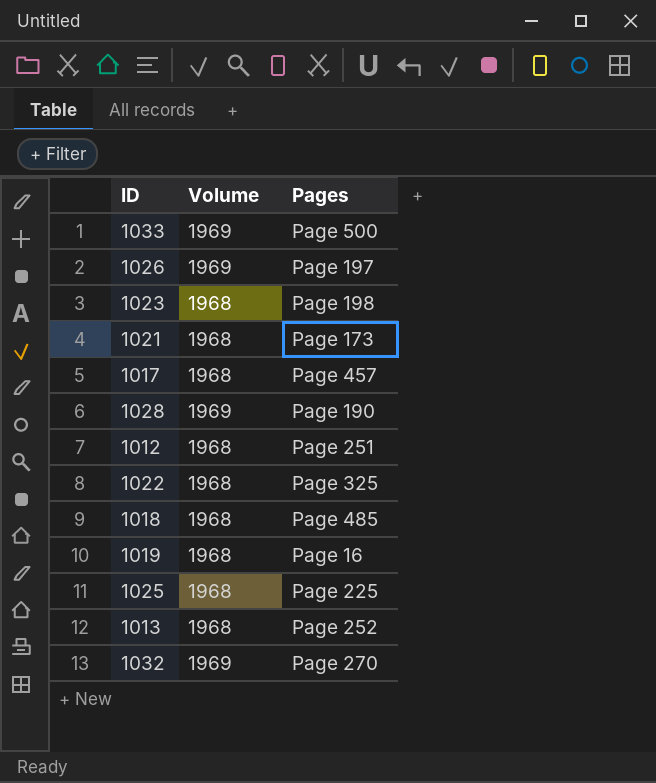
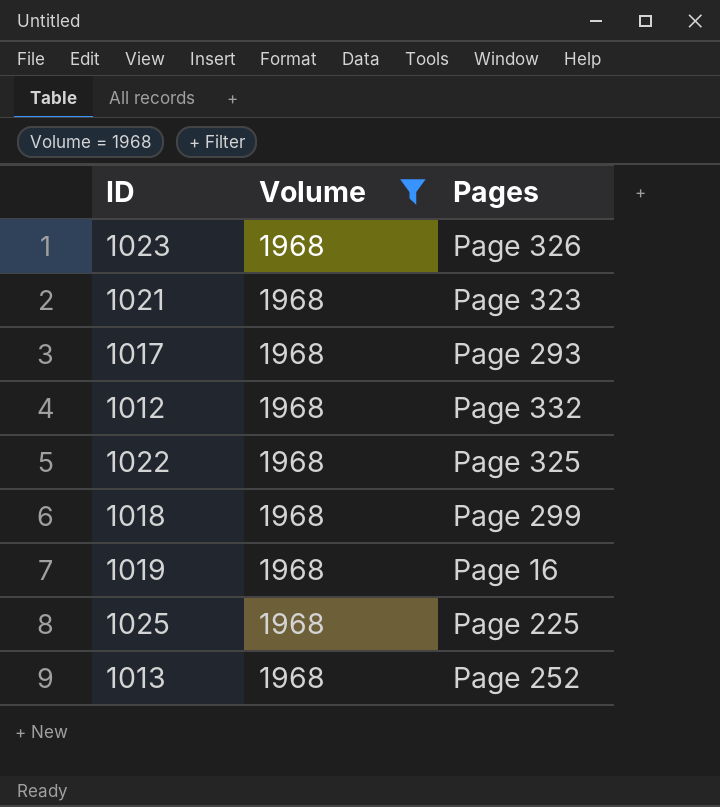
filter: none -> Volume = 1968
1023 | Pages: Page 198 -> Page 326
1021 | Pages: Page 173 -> Page 323
1017 | Pages: Page 457 -> Page 293
1012 | Pages: Page 251 -> Page 332
1018 | Pages: Page 485 -> Page 299

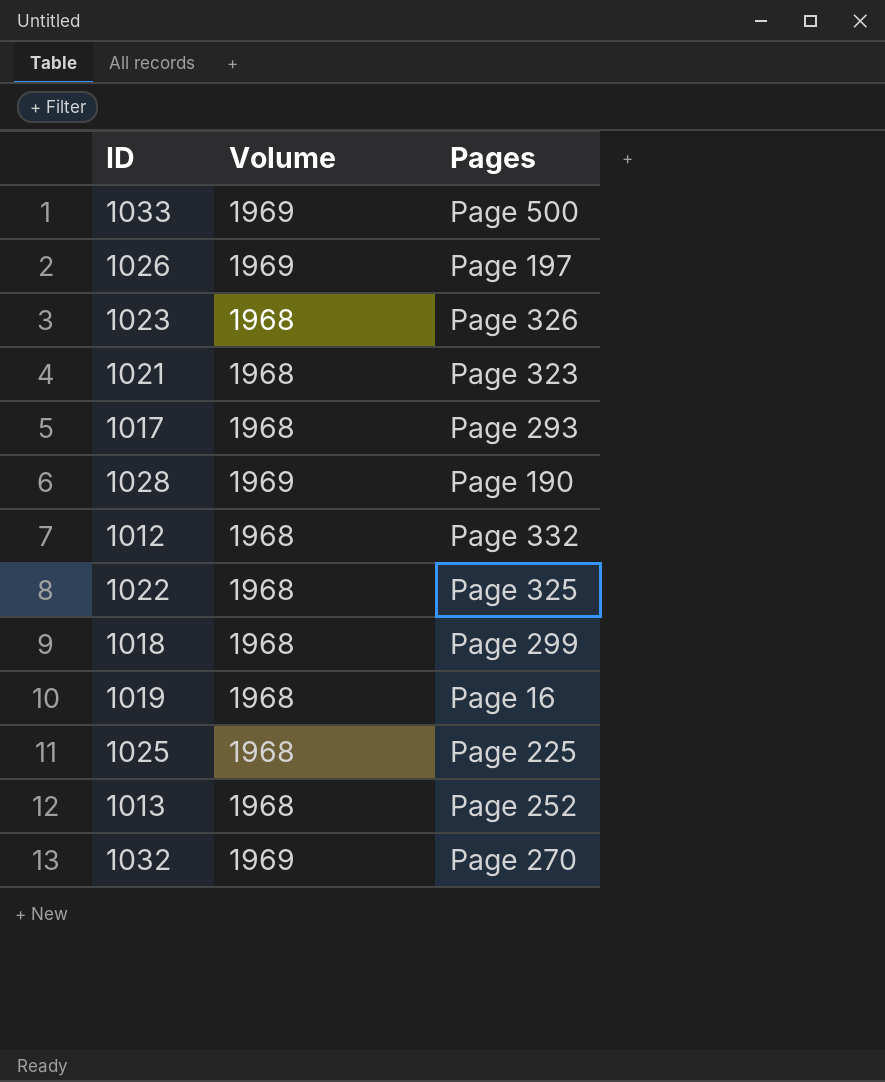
filter: Volume = 1968 -> none

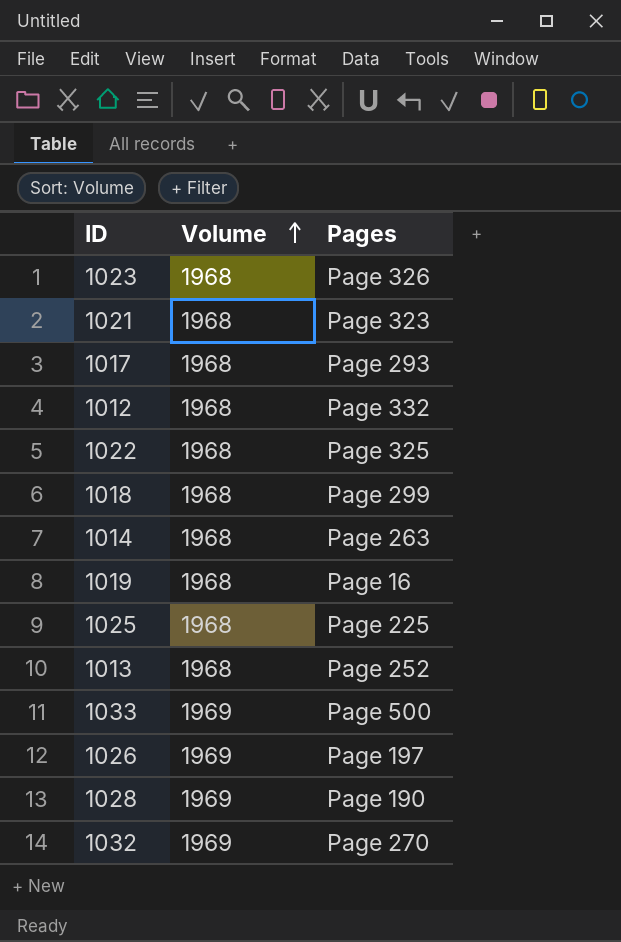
row order: none -> Volume ascending
row 1014: none -> 1968 | Page 263

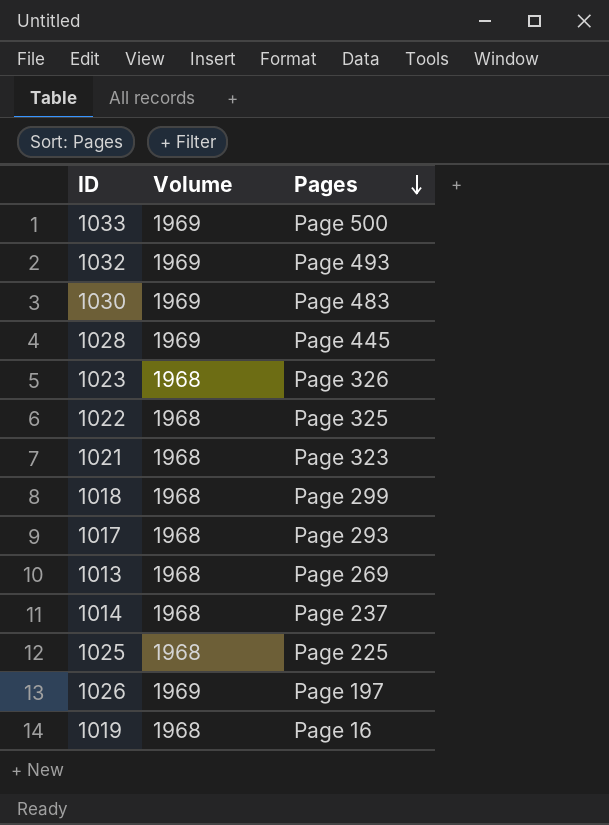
row order: Volume ascending -> Pages descending
row 1012: 1968 | Page 332 -> none
1032 | Pages: Page 270 -> Page 493
row 1030: none -> 1969 | Page 483
1028 | Pages: Page 190 -> Page 445
1013 | Pages: Page 252 -> Page 269
1014 | Pages: Page 263 -> Page 237

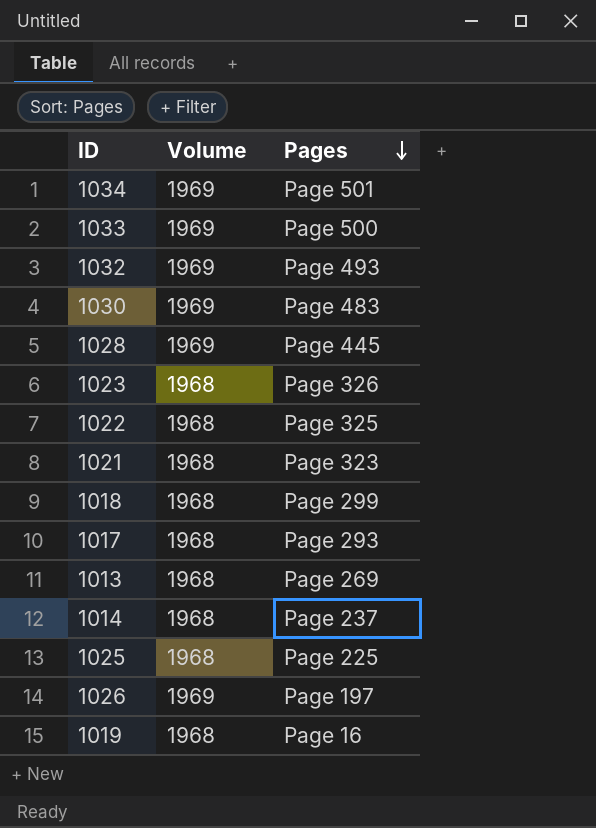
row 1034: none -> 1969 | Page 501

